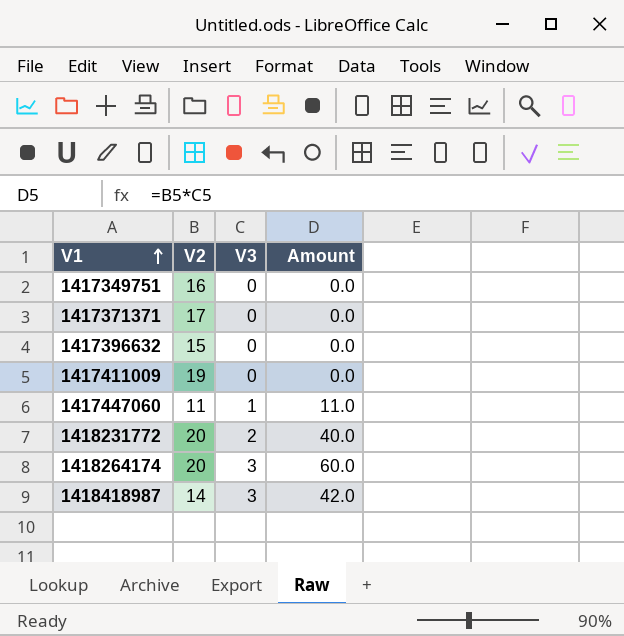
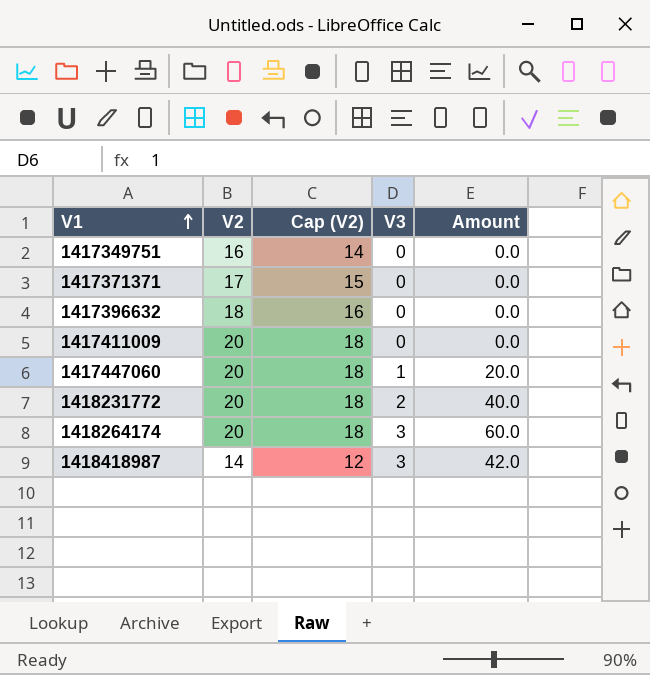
column Cap (V2) | formula: none -> [V2] - 2
1417396632 | V2: 15 -> 18
1417411009 | V2: 19 -> 20
1417447060 | V2: 11 -> 20
1417447060 | Amount: 11.0 -> 20.0

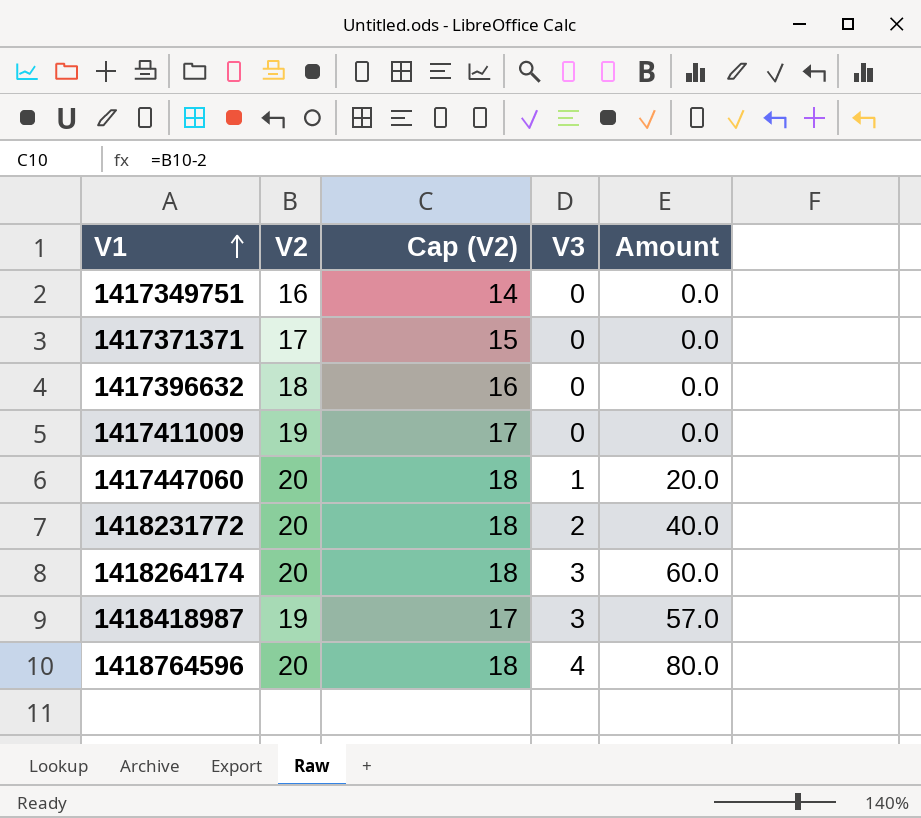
1417411009 | V2: 20 -> 19
1417411009 | Cap (V2): 18 -> 17
1418418987 | V2: 14 -> 19
1418418987 | Cap (V2): 12 -> 17
1418418987 | Amount: 42.0 -> 57.0
row 1418764596: none -> 20 | 18 | 4 | 80.0

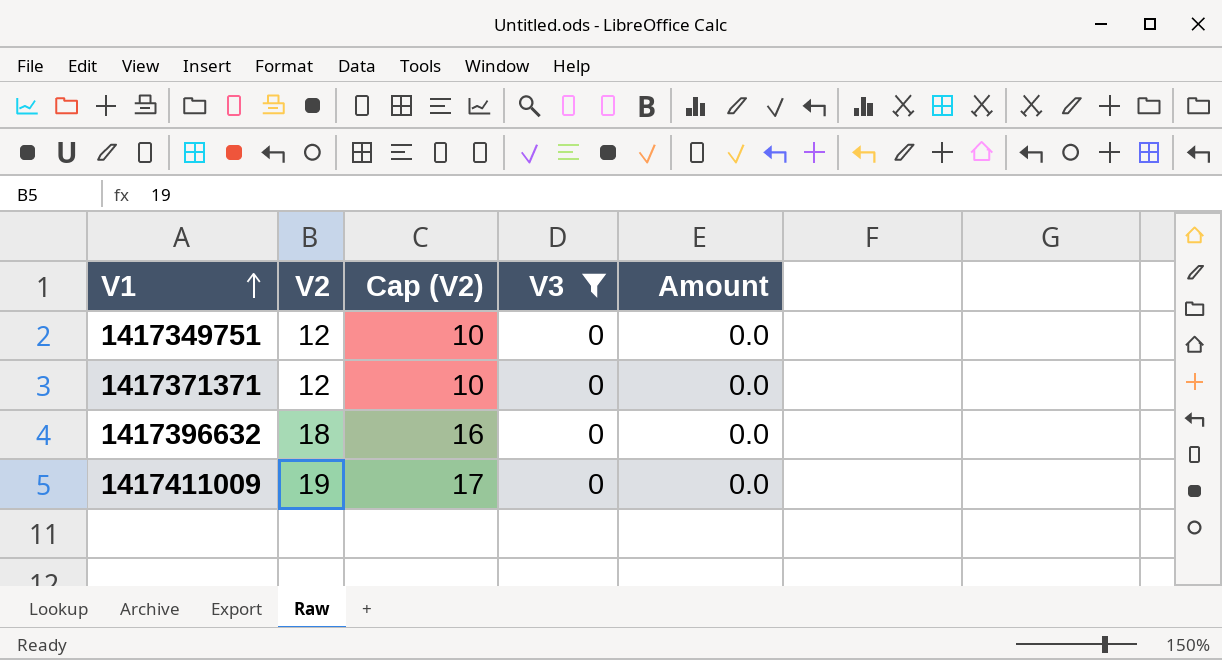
filter: none -> V3 = 0
1417349751 | V2: 16 -> 12
1417349751 | Cap (V2): 14 -> 10
1417371371 | V2: 17 -> 12
1417371371 | Cap (V2): 15 -> 10

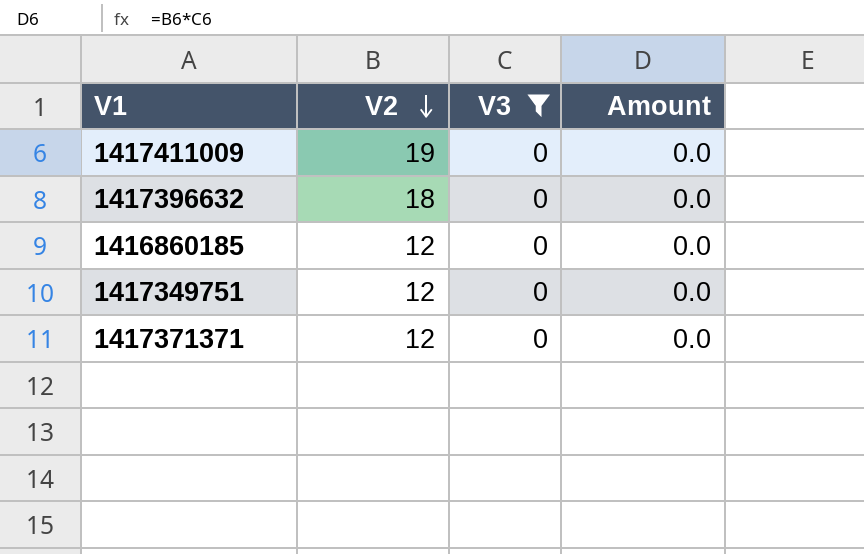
row order: V1 ascending -> V2 descending
column Cap (V2) | formula: [V2] - 2 -> none
row 1416860185: none -> 12 | 0 | 0.0

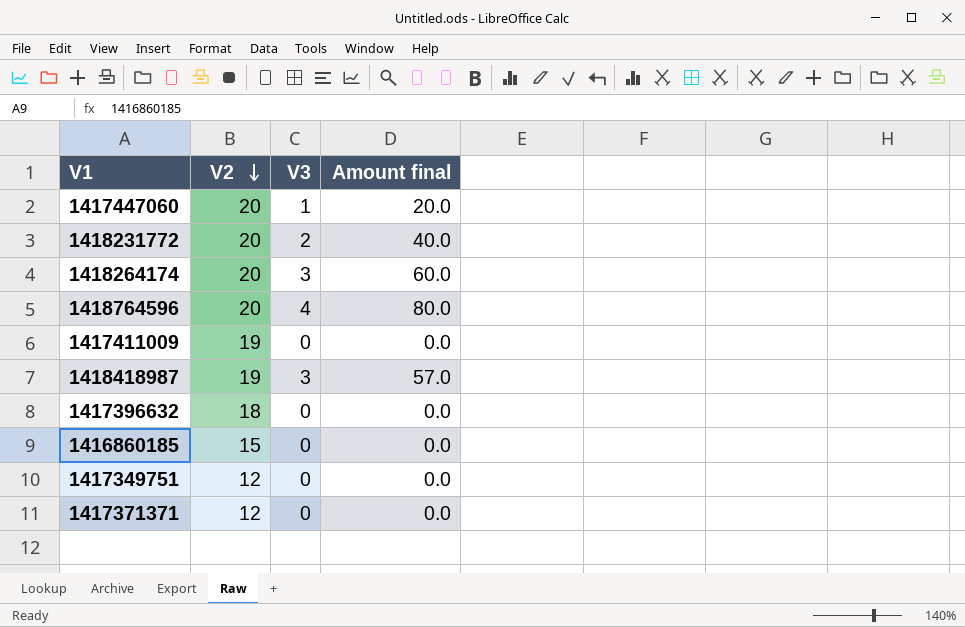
filter: V3 = 0 -> none
column name: Amount -> Amount final
1416860185 | V2: 12 -> 15

